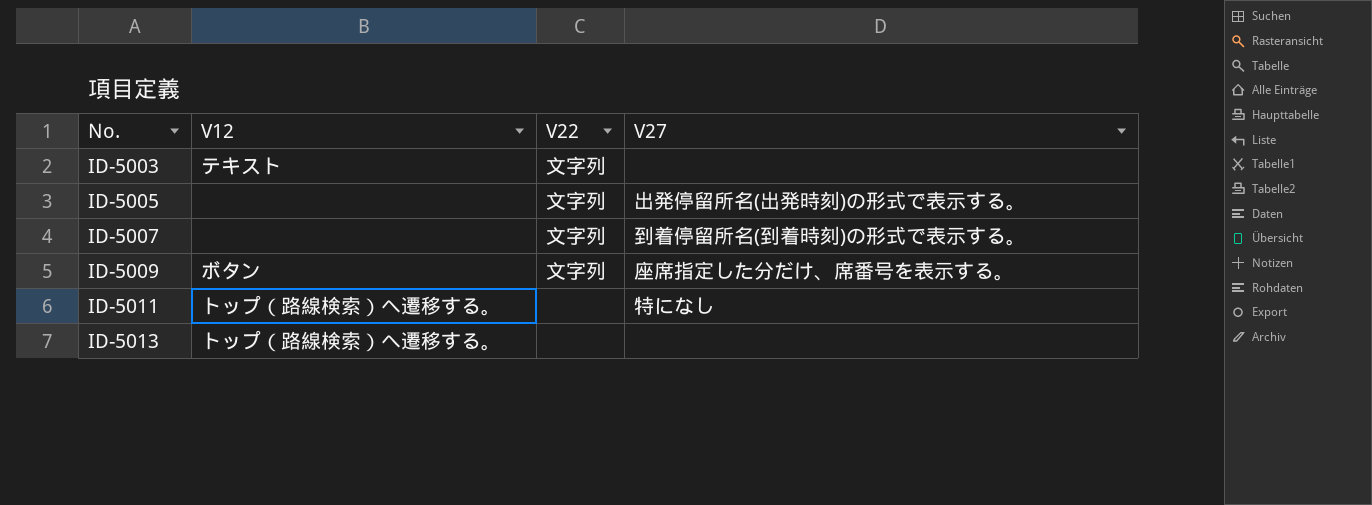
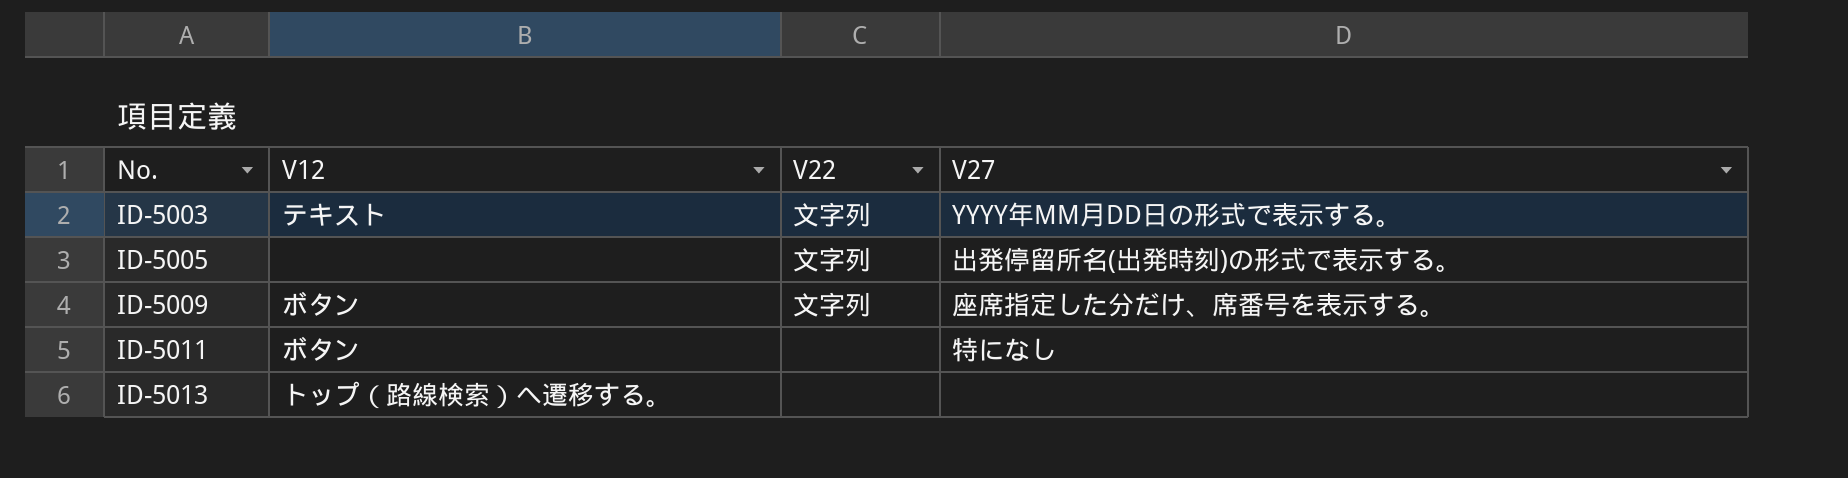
row ID-5007: none | 文字列 | 到着停留所名(到着時刻)の形式で表示する。 -> none
ID-5003 | V27: none -> YYYY年MM月DD日の形式で表示する。
ID-5011 | V12: トップ（路線検索）へ遷移する。 -> ボタン

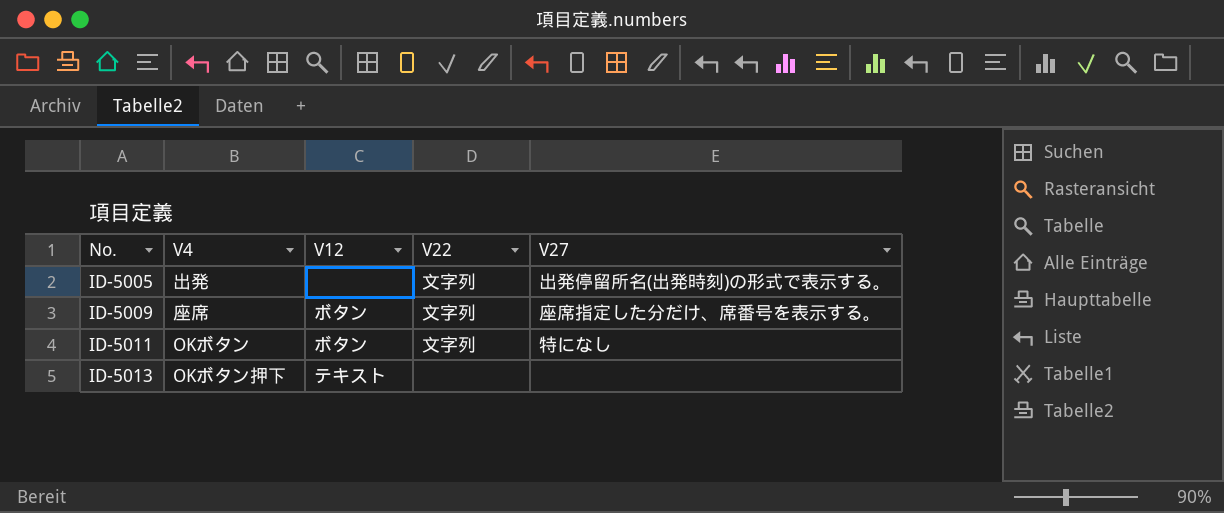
column V4 | position: none -> 2
row ID-5003: テキスト | 文字列 | YYYY年MM月DD日の形式で表示する。 -> none
ID-5011 | V22: none -> 文字列
ID-5013 | V12: トップ（路線検索）へ遷移する。 -> テキスト

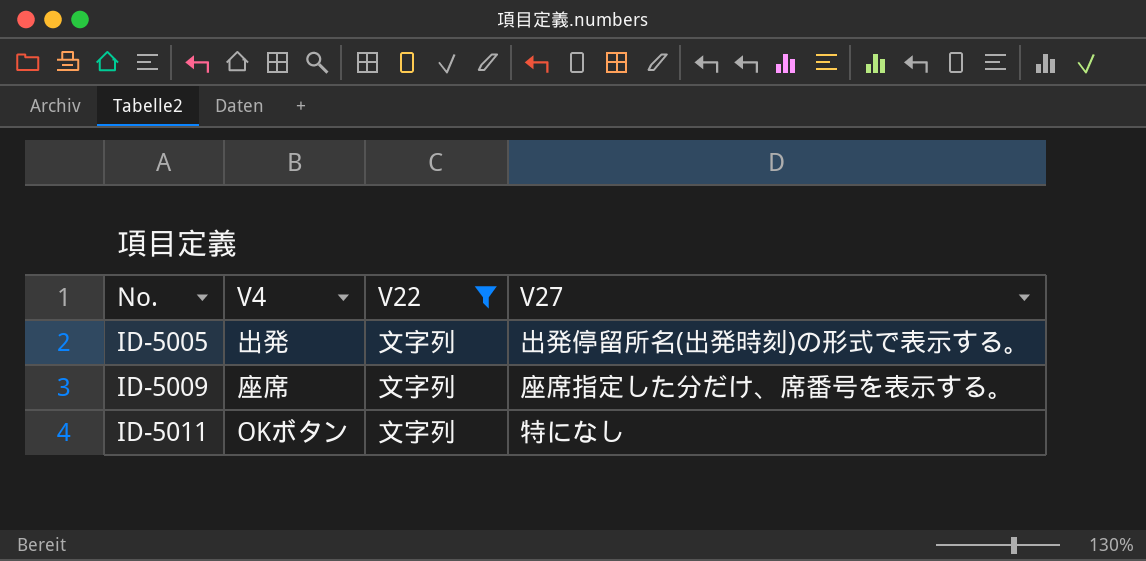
filter: none -> V22 = 文字列
column V12 | position: 3 -> none

